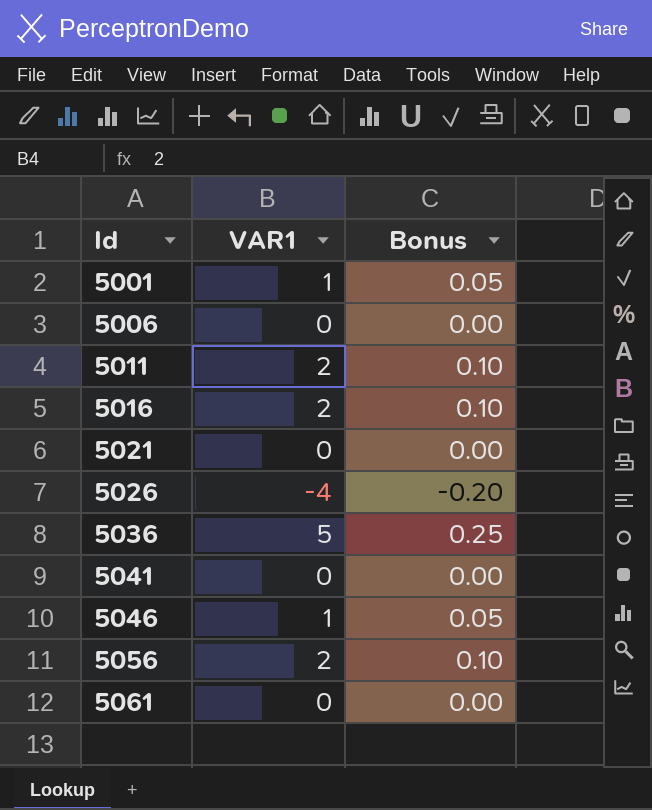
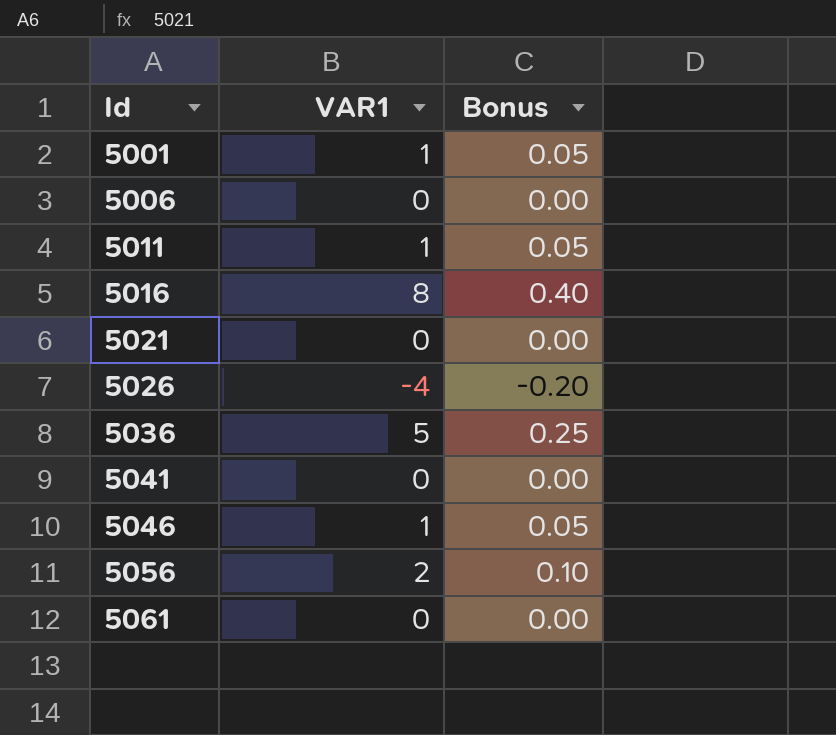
5011 | VAR1: 2 -> 1
5011 | Bonus: 0.10 -> 0.05
5016 | VAR1: 2 -> 8
5016 | Bonus: 0.10 -> 0.40

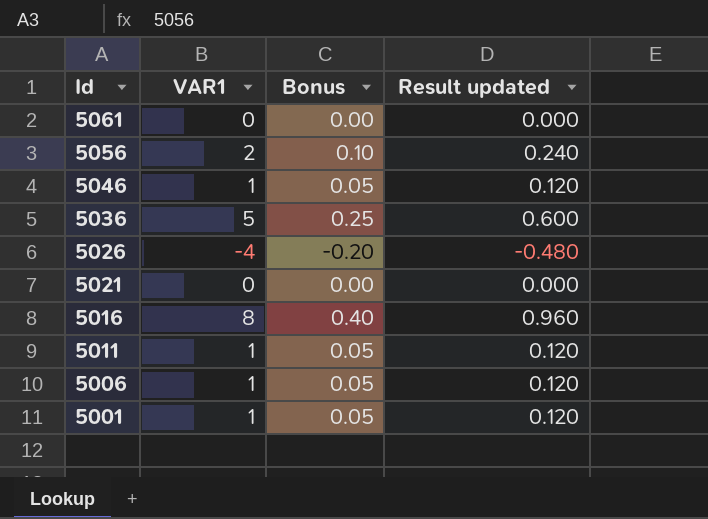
row order: Id ascending -> Id descending
column Result updated | formula: none -> [VAR1] * 0.12
row 5041: 0 | 0.00 -> none
5006 | VAR1: 0 -> 1
5006 | Bonus: 0.00 -> 0.05

